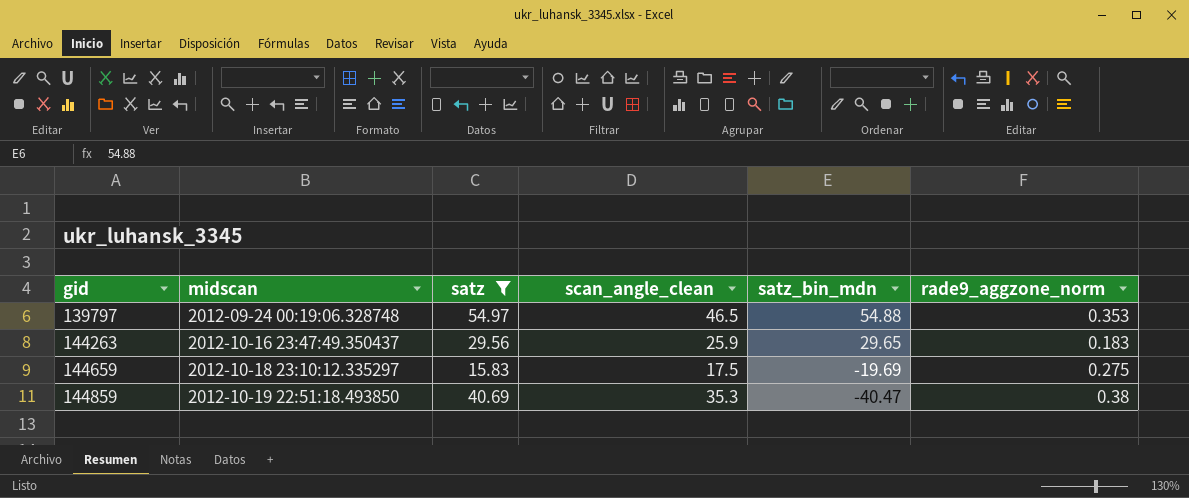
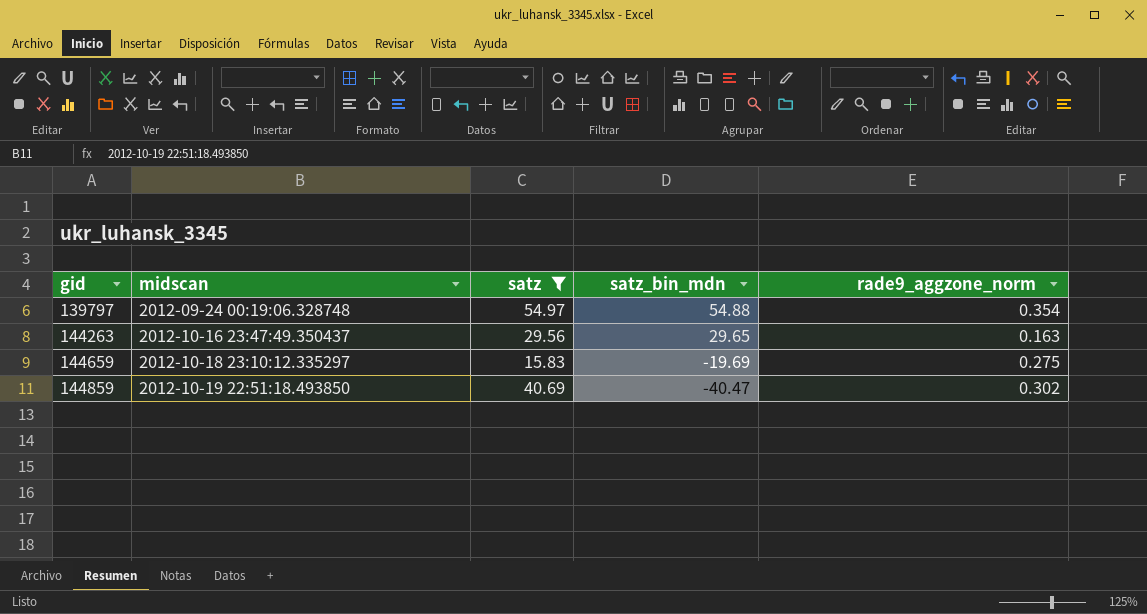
column scan_angle_clean | position: 4 -> none
139797 | rade9_aggzone_norm: 0.353 -> 0.354
144263 | rade9_aggzone_norm: 0.183 -> 0.163
144859 | rade9_aggzone_norm: 0.38 -> 0.302

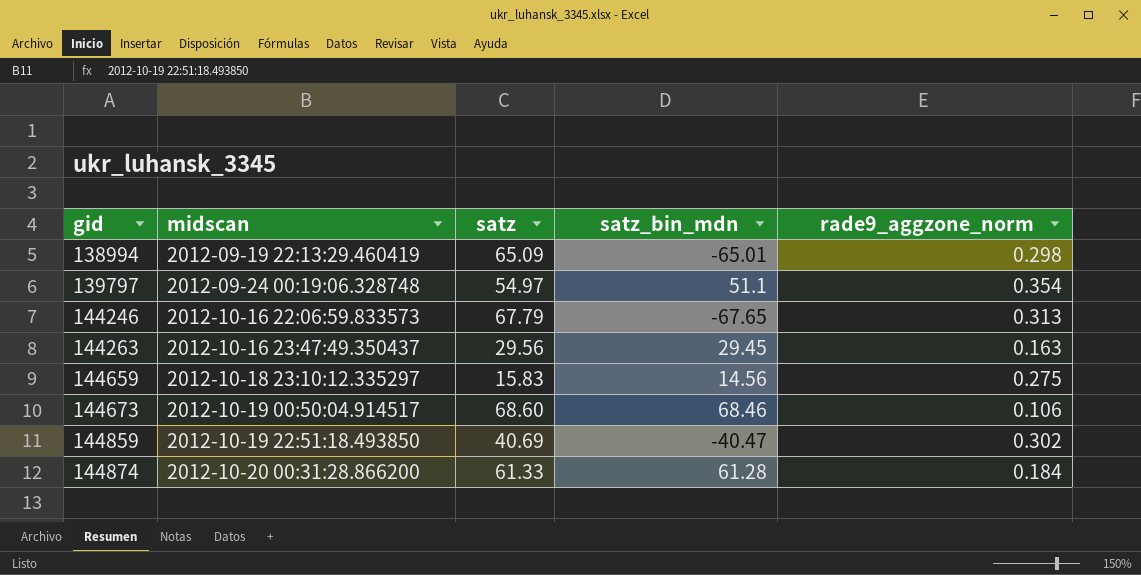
filter: satz <= 54.97 -> none
139797 | satz_bin_mdn: 54.88 -> 51.1
144263 | satz_bin_mdn: 29.65 -> 29.45
144659 | satz_bin_mdn: -19.69 -> 14.56

